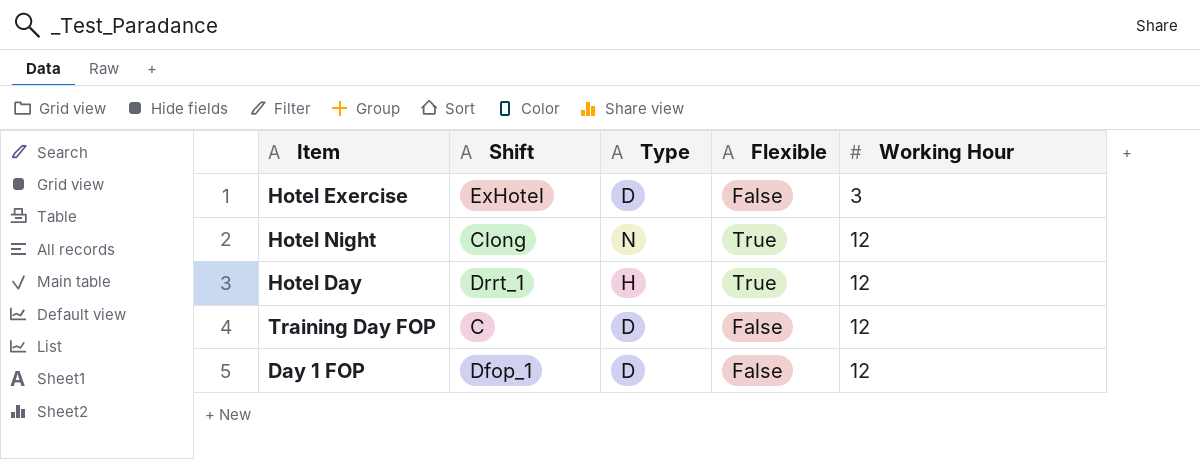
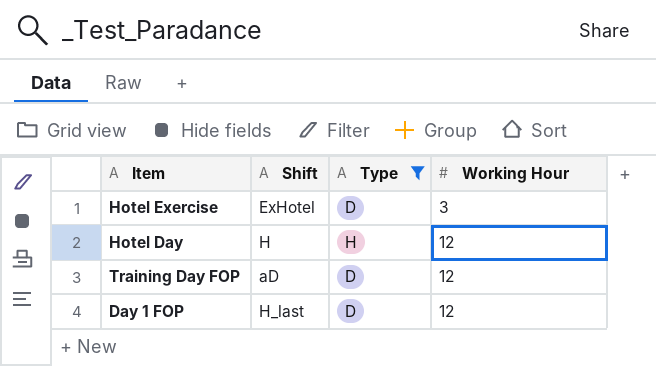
filter: none -> Type != N
column Flexible | position: 4 -> none
Hotel Day | Shift: Drrt_1 -> H
Training Day FOP | Shift: C -> aD
Day 1 FOP | Shift: Dfop_1 -> H_last

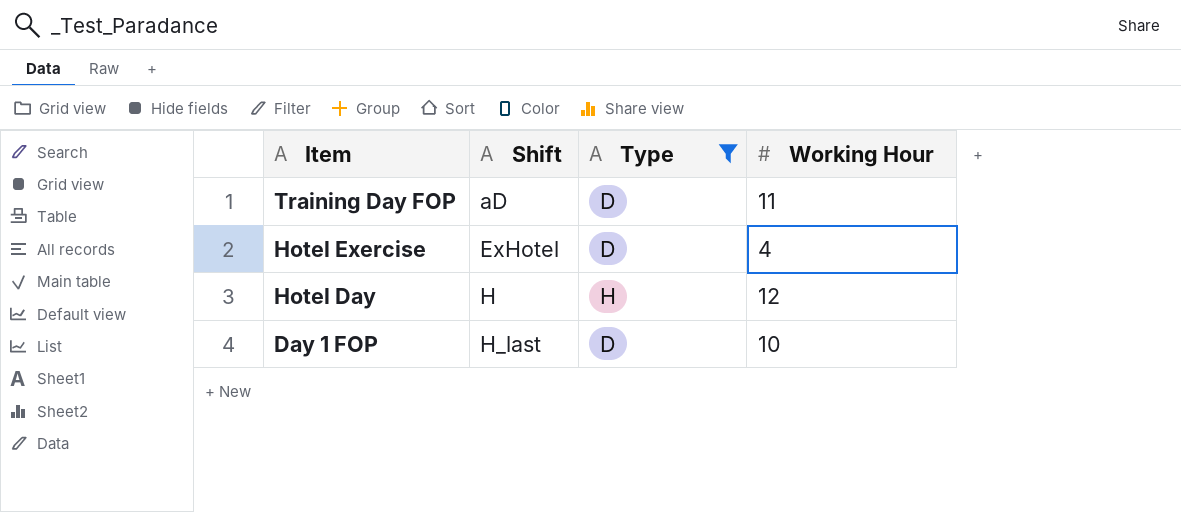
row order: Working Hour ascending -> Item descending
Training Day FOP | Working Hour: 12 -> 11
Hotel Exercise | Working Hour: 3 -> 4
Day 1 FOP | Working Hour: 12 -> 10

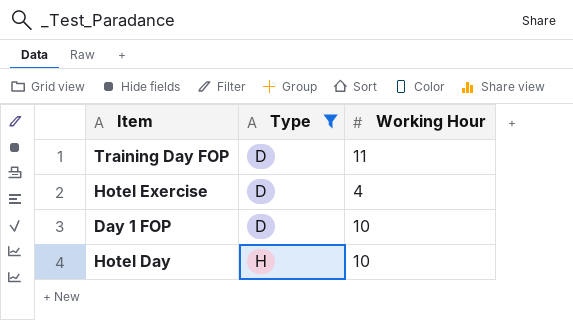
row order: Item descending -> Type ascending
column Shift | position: 2 -> none
Hotel Day | Working Hour: 12 -> 10

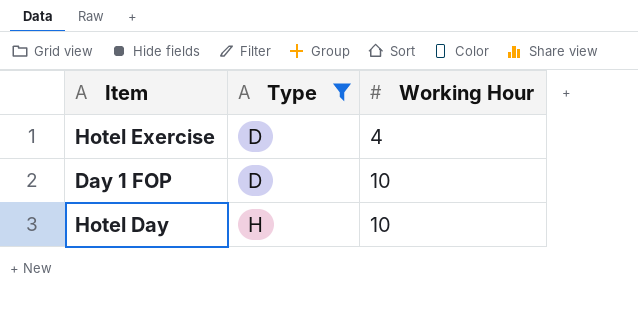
row Training Day FOP: D | 11 -> none

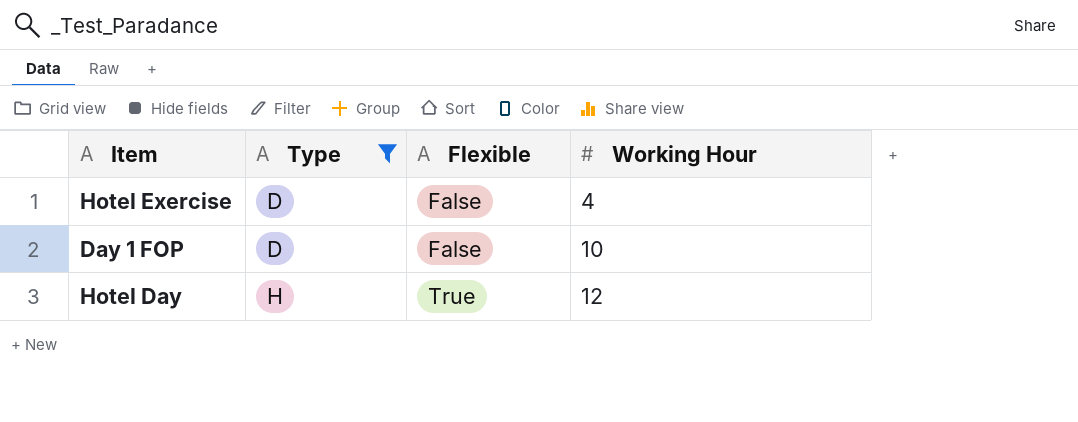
column Flexible | position: none -> 3
Hotel Day | Working Hour: 10 -> 12

